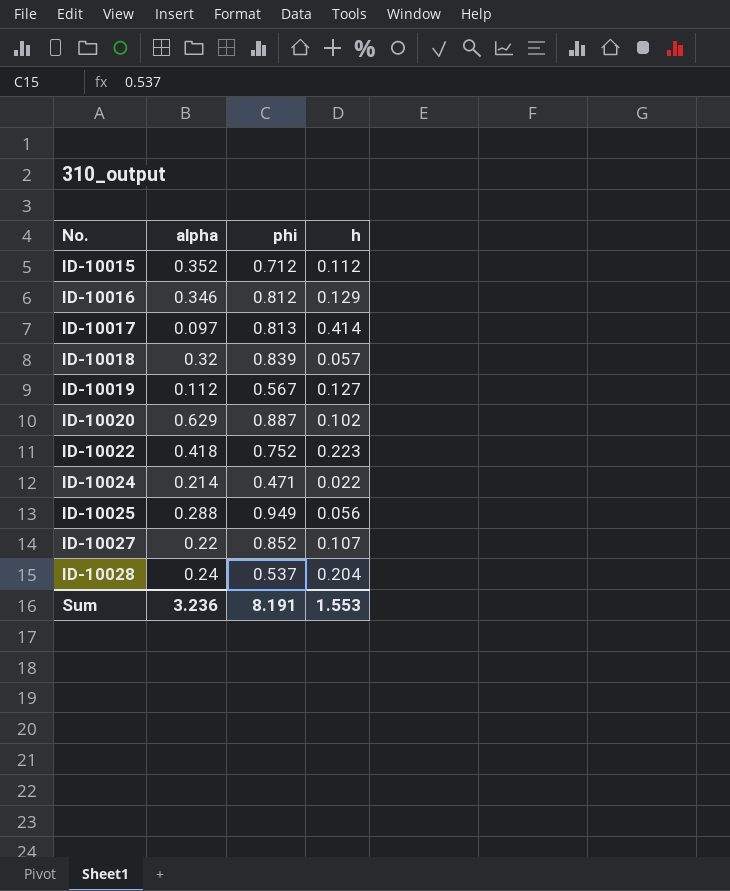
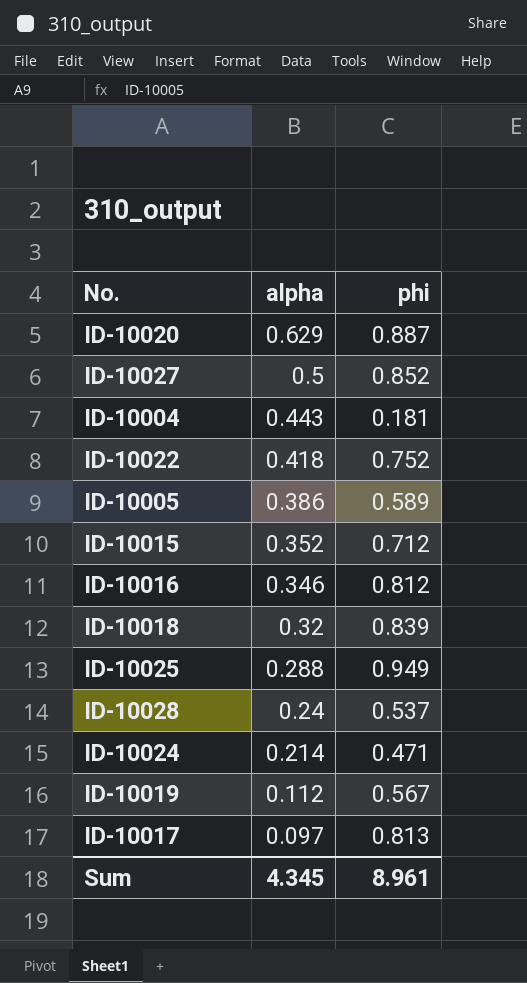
row order: No. ascending -> alpha descending
column h | position: 4 -> none
ID-10027 | alpha: 0.22 -> 0.5
row ID-10004: none -> 0.443 | 0.181
row ID-10005: none -> 0.386 | 0.589
Sum | alpha: 3.236 -> 4.345
Sum | phi: 8.191 -> 8.961

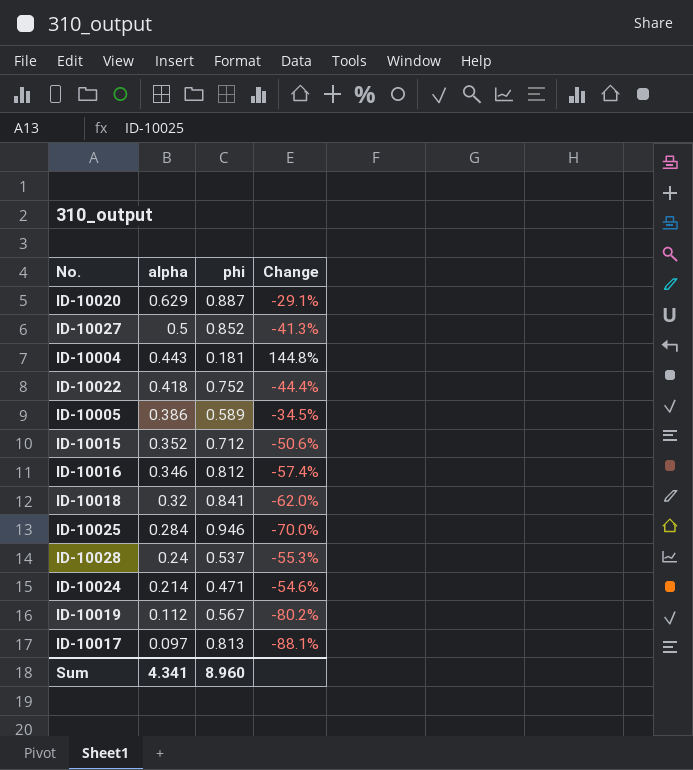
column Change | formula: none -> ([alpha] - [phi]) / [phi]
ID-10018 | phi: 0.839 -> 0.841
ID-10025 | alpha: 0.288 -> 0.284
ID-10025 | phi: 0.949 -> 0.946
Sum | alpha: 4.345 -> 4.341
Sum | phi: 8.961 -> 8.960

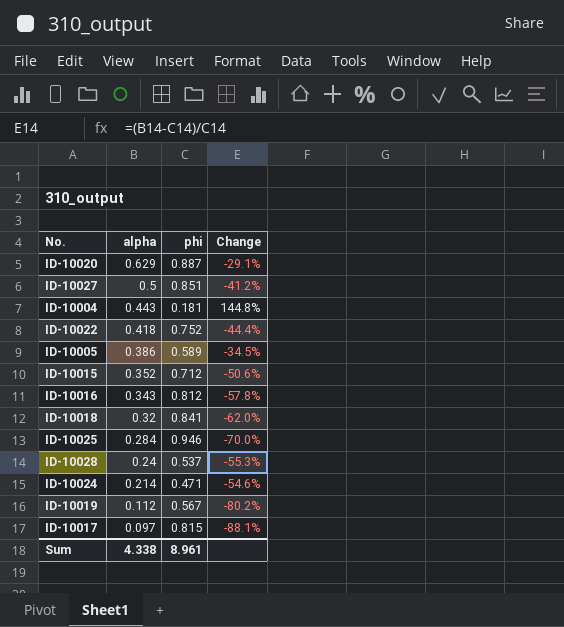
ID-10027 | phi: 0.852 -> 0.851
ID-10027 | Change: -41.3% -> -41.2%
ID-10016 | alpha: 0.346 -> 0.343
ID-10016 | Change: -57.4% -> -57.8%
ID-10017 | phi: 0.813 -> 0.815
Sum | alpha: 4.341 -> 4.338
Sum | phi: 8.960 -> 8.961

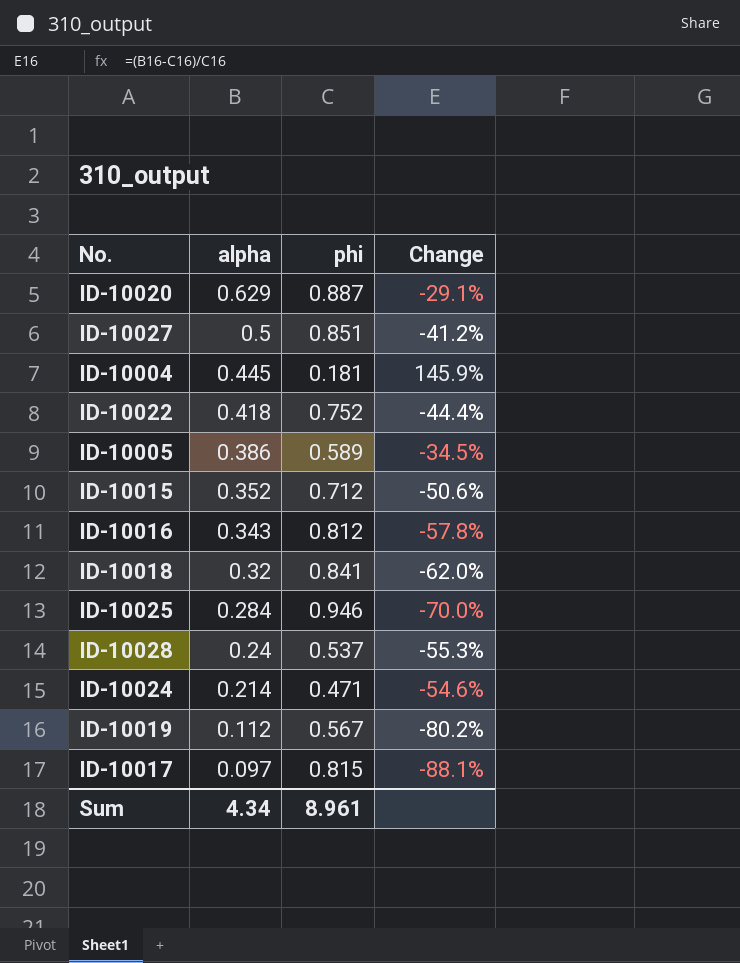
ID-10004 | alpha: 0.443 -> 0.445
ID-10004 | Change: 144.8% -> 145.9%
Sum | alpha: 4.338 -> 4.34

